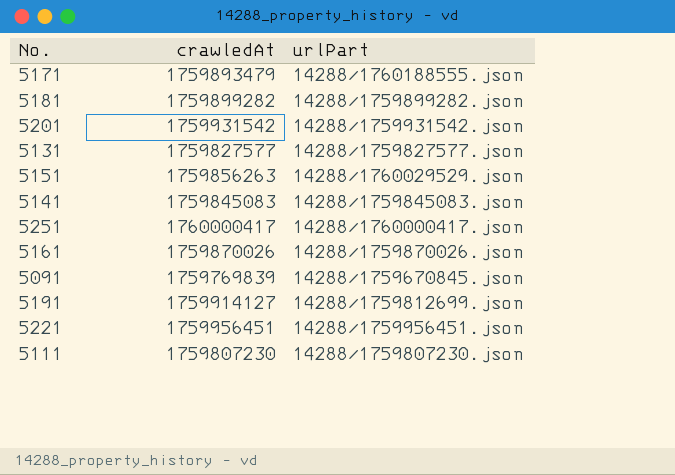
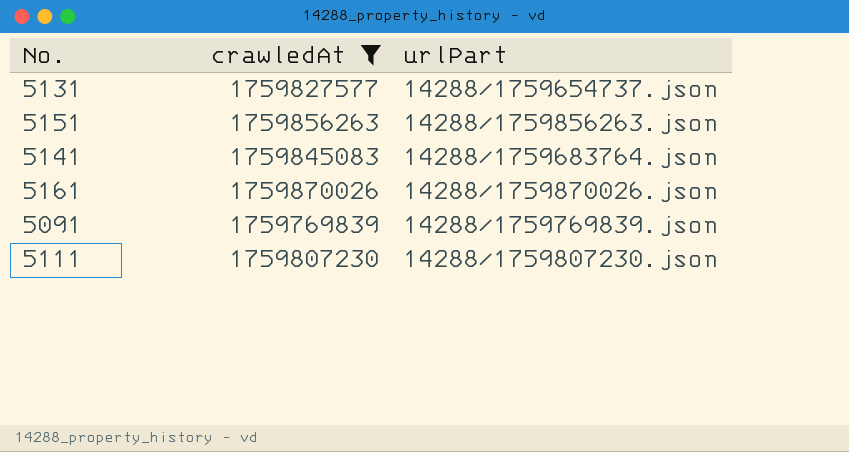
filter: none -> crawledAt <= 1759870026
5131 | urlPart: 14288/1759827577.json -> 14288/1759654737.json
5151 | urlPart: 14288/1760029529.json -> 14288/1759856263.json
5141 | urlPart: 14288/1759845083.json -> 14288/1759683764.json
5091 | urlPart: 14288/1759670845.json -> 14288/1759769839.json

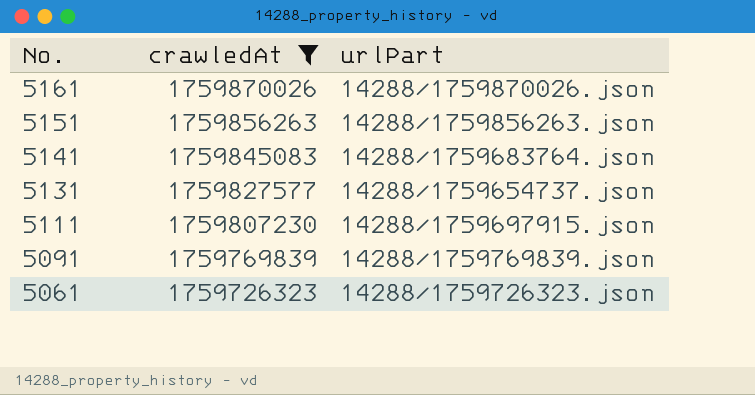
row order: none -> No. descending
5111 | urlPart: 14288/1759807230.json -> 14288/1759697915.json
row 5061: none -> 1759726323 | 14288/1759726323.json

